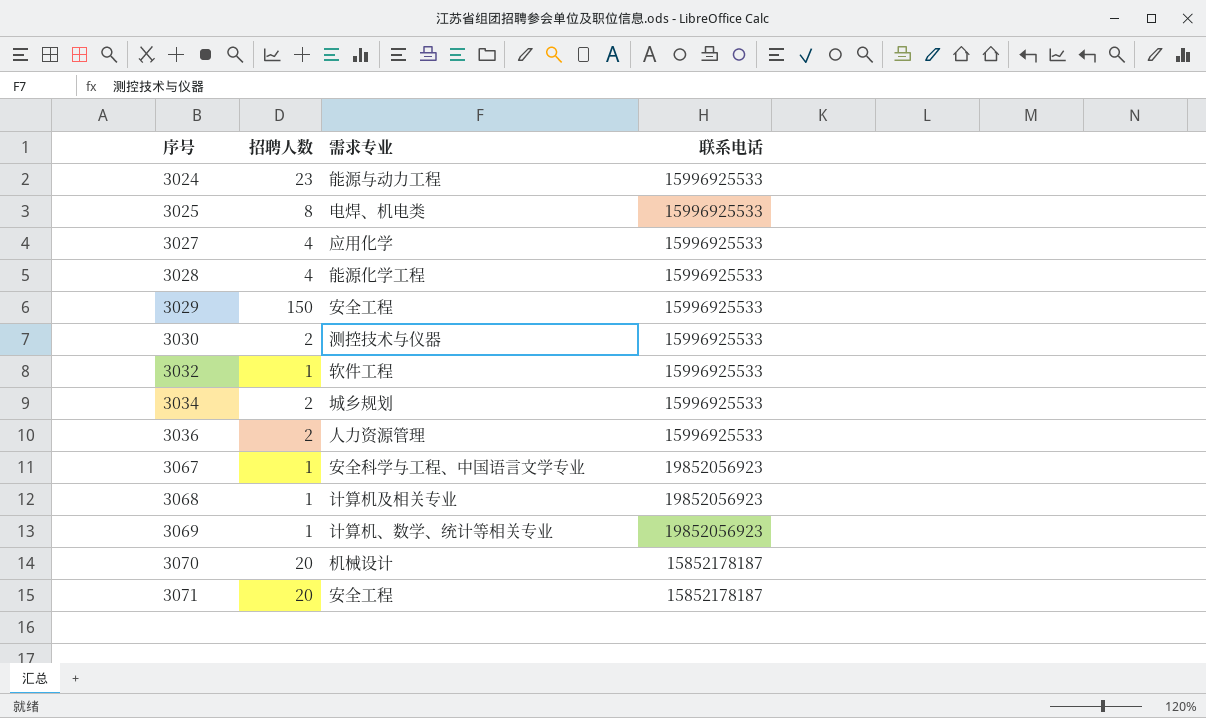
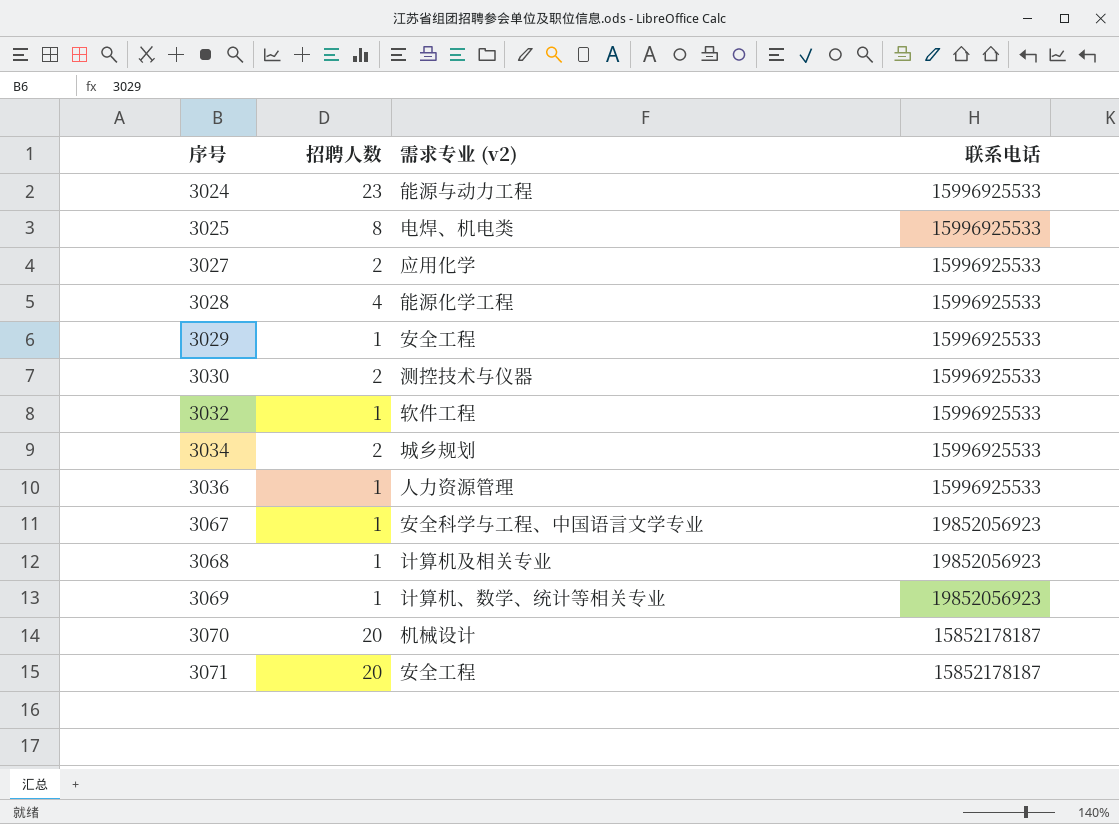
column name: 需求专业 -> 需求专业 (v2)
3027 | 招聘人数: 4 -> 2
3029 | 招聘人数: 150 -> 1
3036 | 招聘人数: 2 -> 1

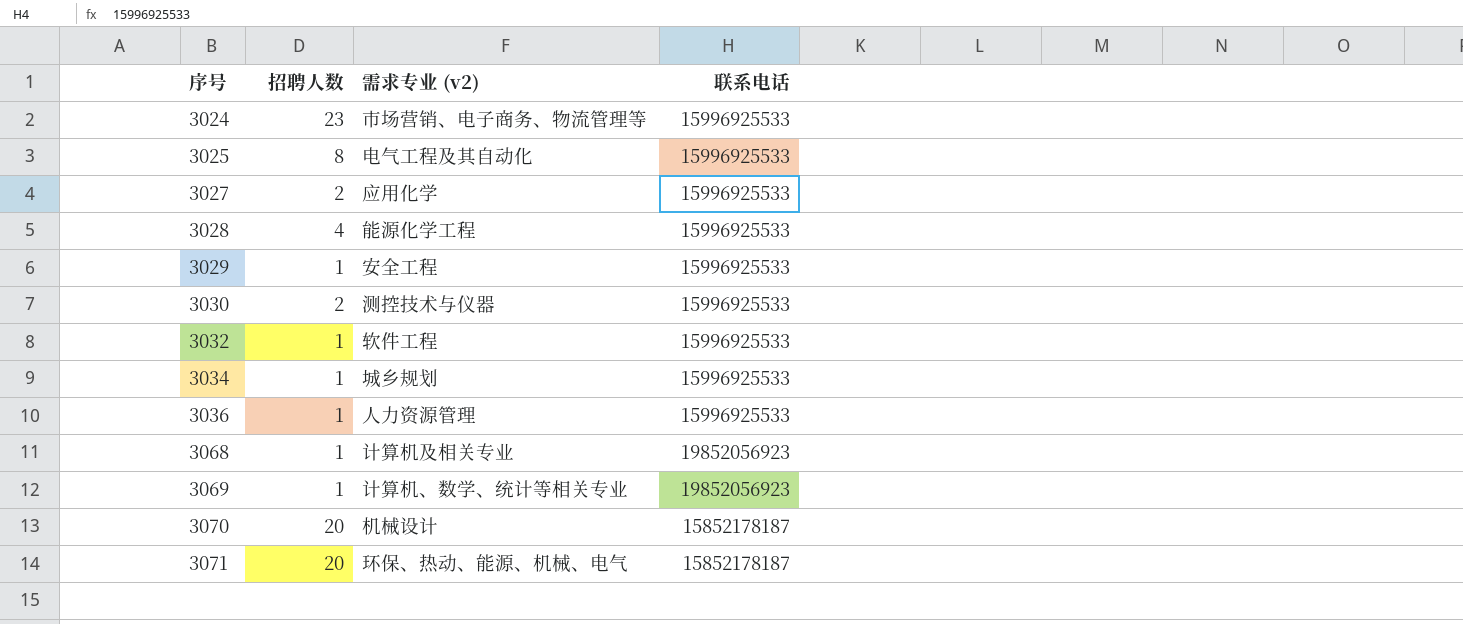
row 3067: 1 | 安全科学与工程、中国语言文学专业 | 19852056923 -> none
3024 | 需求专业 (v2): 能源与动力工程 -> 市场营销、电子商务、物流管理等
3025 | 需求专业 (v2): 电焊、机电类 -> 电气工程及其自动化
3034 | 招聘人数: 2 -> 1
3071 | 需求专业 (v2): 安全工程 -> 环保、热动、能源、机械、电气

